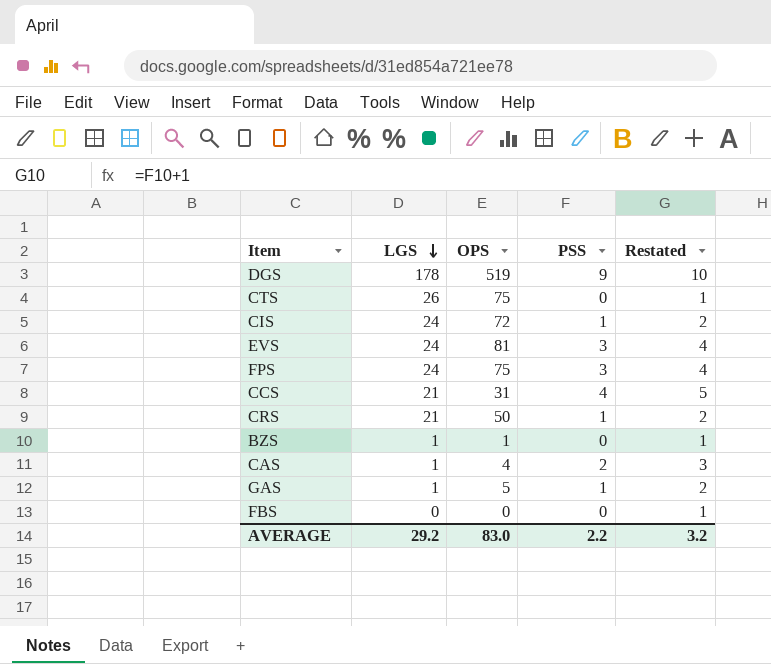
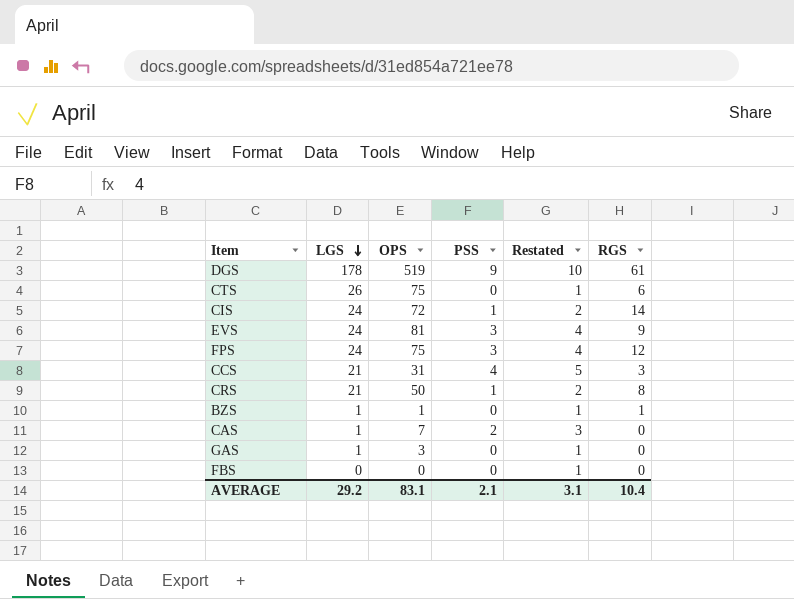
column RGS | position: none -> 6
CAS | OPS: 4 -> 7
GAS | OPS: 5 -> 3
GAS | PSS: 1 -> 0
GAS | Restated: 2 -> 1
AVERAGE | OPS: 83.0 -> 83.1
AVERAGE | PSS: 2.2 -> 2.1
AVERAGE | Restated: 3.2 -> 3.1

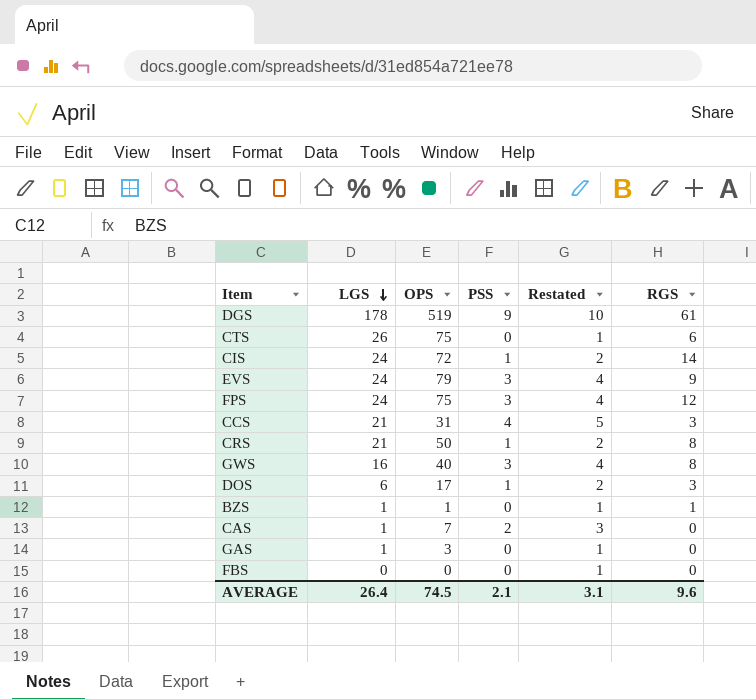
EVS | OPS: 81 -> 79
row GWS: none -> 16 | 40 | 3 | 4 | 8
row DOS: none -> 6 | 17 | 1 | 2 | 3
AVERAGE | LGS: 29.2 -> 26.4
AVERAGE | OPS: 83.1 -> 74.5
AVERAGE | RGS: 10.4 -> 9.6

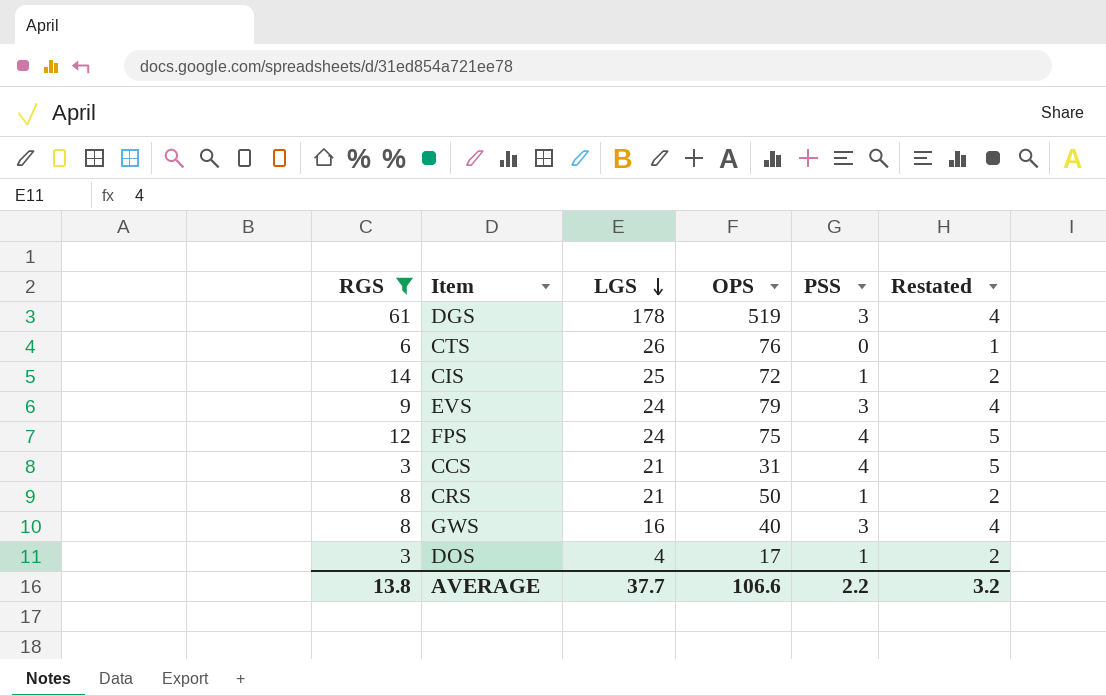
filter: none -> RGS >= 3
column RGS | position: 6 -> 1
DGS | PSS: 9 -> 3
DGS | Restated: 10 -> 4
CTS | OPS: 75 -> 76
CIS | LGS: 24 -> 25
FPS | PSS: 3 -> 4
FPS | Restated: 4 -> 5
DOS | LGS: 6 -> 4
AVERAGE | RGS: 9.6 -> 13.8
AVERAGE | LGS: 26.4 -> 37.7
AVERAGE | OPS: 74.5 -> 106.6
AVERAGE | PSS: 2.1 -> 2.2
AVERAGE | Restated: 3.1 -> 3.2

